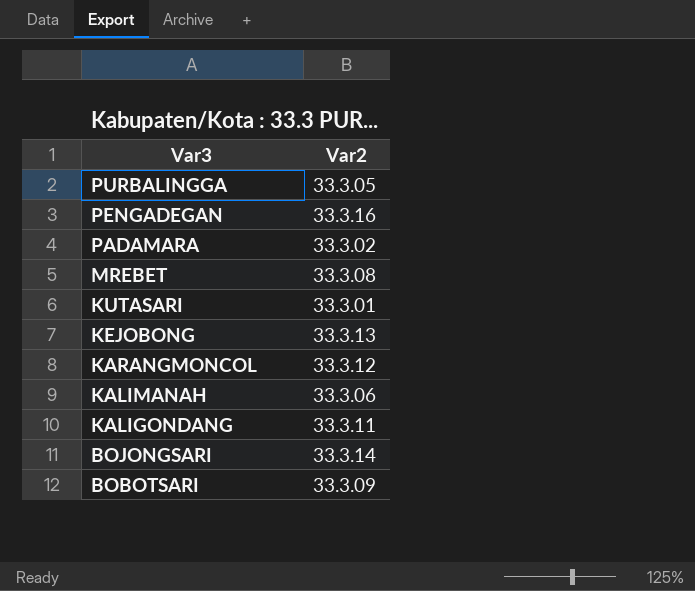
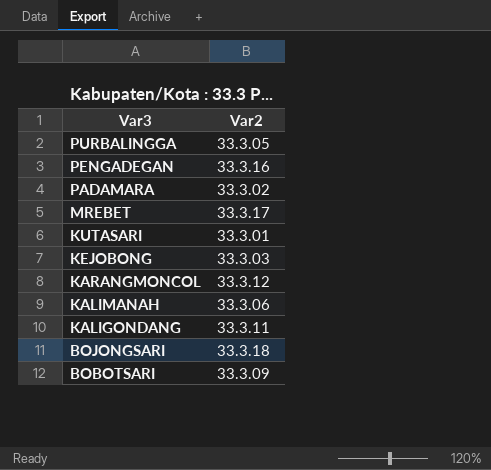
MREBET | Var2: 33.3.08 -> 33.3.17
KEJOBONG | Var2: 33.3.13 -> 33.3.03
BOJONGSARI | Var2: 33.3.14 -> 33.3.18

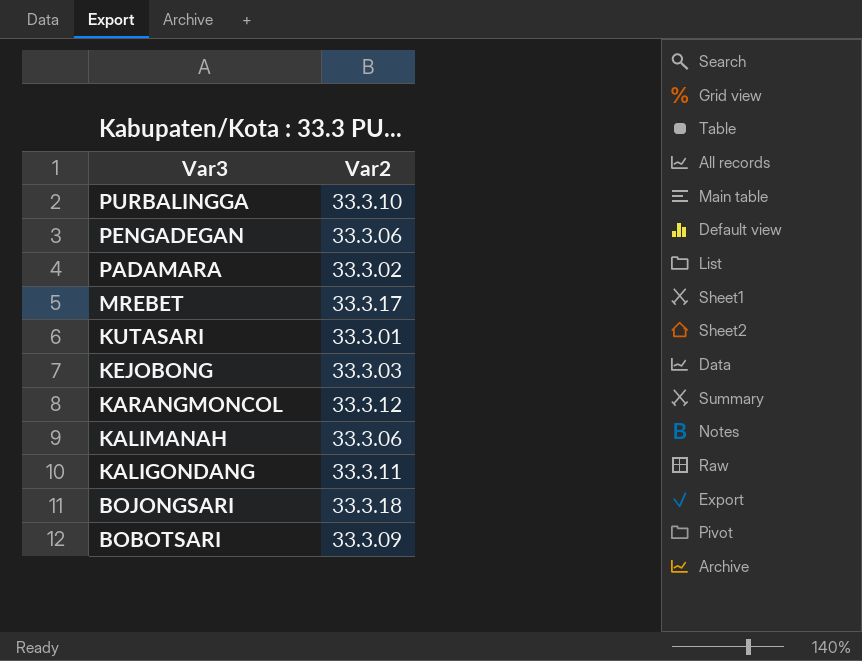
PURBALINGGA | Var2: 33.3.05 -> 33.3.10
PENGADEGAN | Var2: 33.3.16 -> 33.3.06

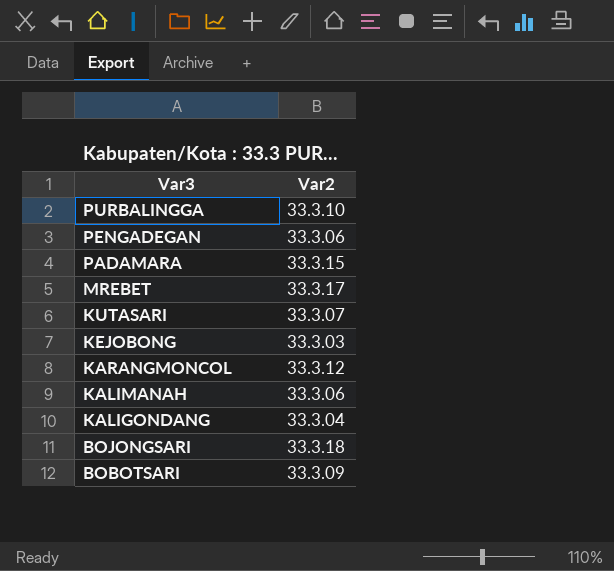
PADAMARA | Var2: 33.3.02 -> 33.3.15
KUTASARI | Var2: 33.3.01 -> 33.3.07
KALIGONDANG | Var2: 33.3.11 -> 33.3.04

